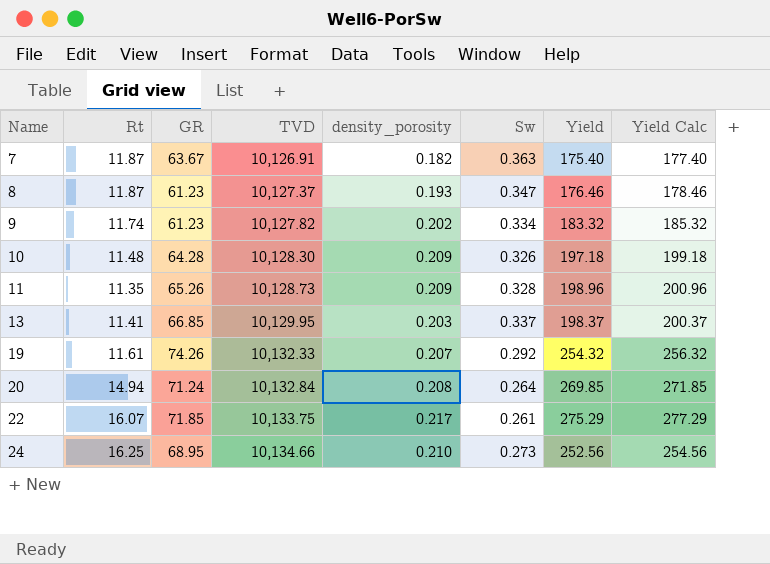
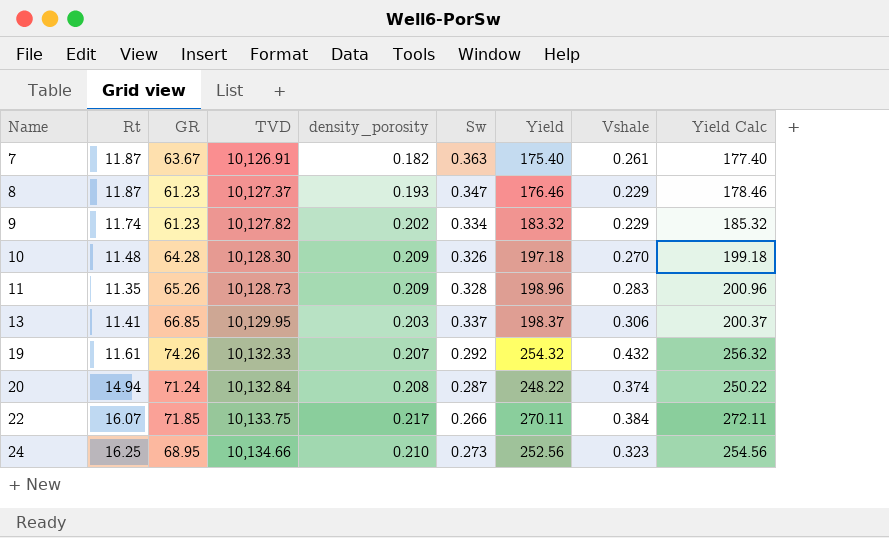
column Vshale | position: none -> 8
20 | Sw: 0.264 -> 0.287
20 | Yield: 269.85 -> 248.22
20 | Yield Calc: 271.85 -> 250.22
22 | Sw: 0.261 -> 0.266
22 | Yield: 275.29 -> 270.11
22 | Yield Calc: 277.29 -> 272.11

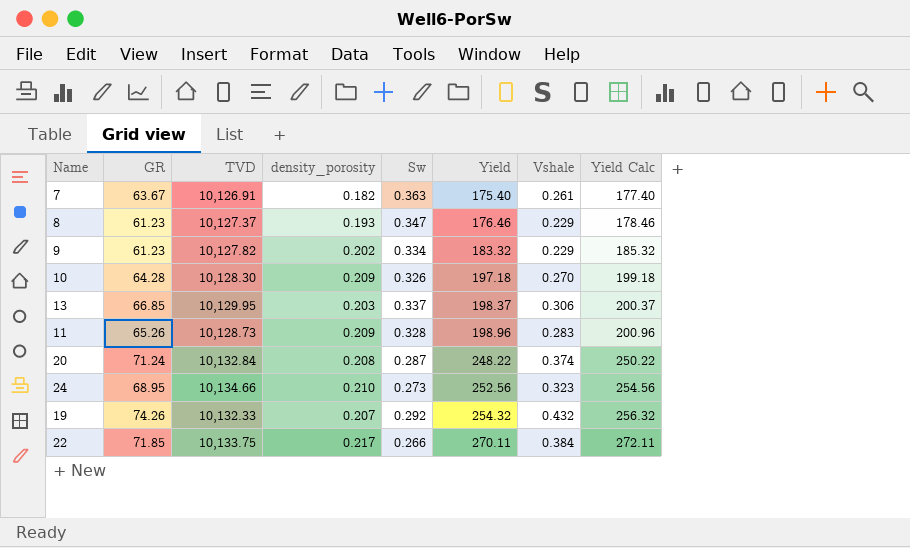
row order: Name ascending -> Yield ascending
column Rt | position: 2 -> none

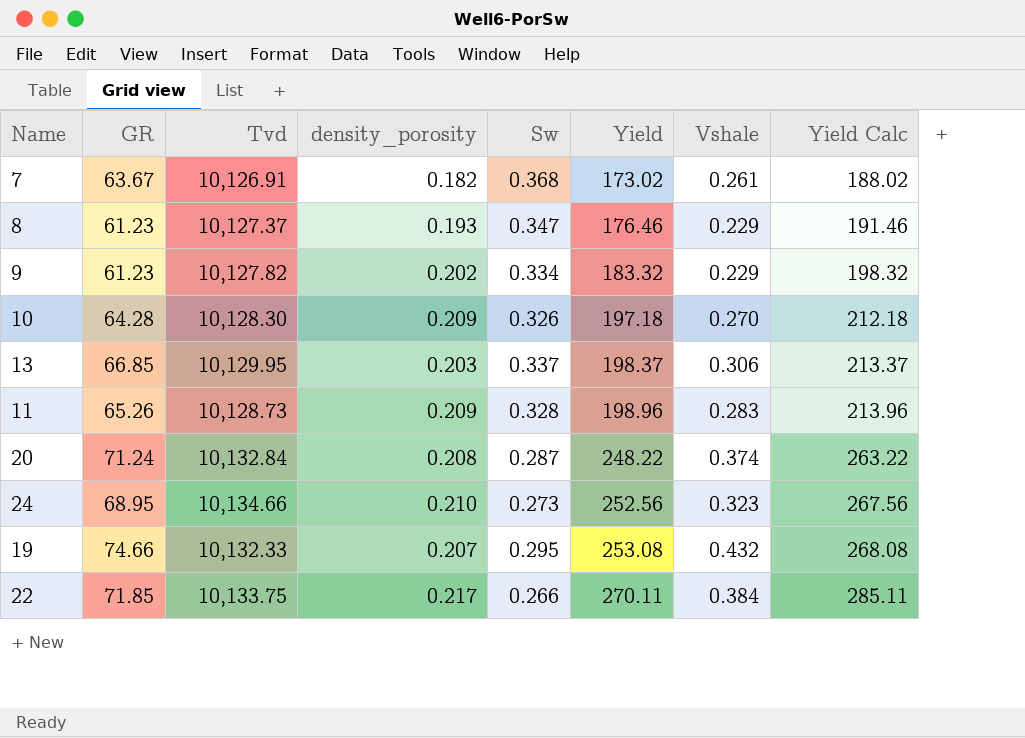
column name: TVD -> Tvd
column Yield Calc | formula: [Yield] + 2 -> [Yield] + 15
7 | Sw: 0.363 -> 0.368
7 | Yield: 175.40 -> 173.02
19 | GR: 74.26 -> 74.66
19 | Sw: 0.292 -> 0.295
19 | Yield: 254.32 -> 253.08

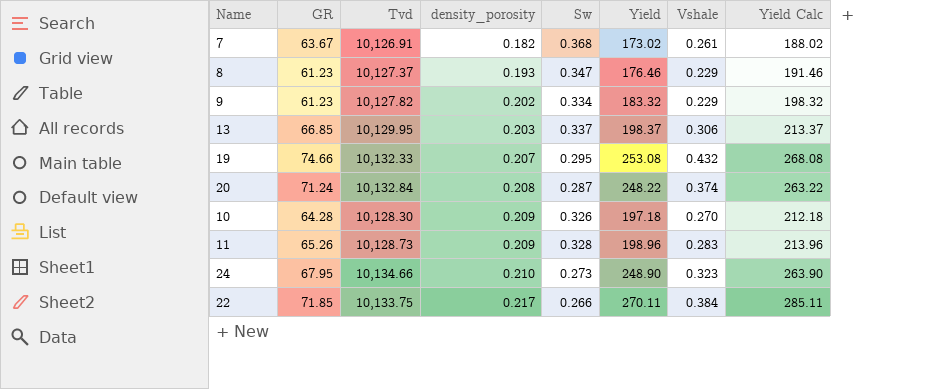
row order: Yield ascending -> density_porosity ascending
24 | GR: 68.95 -> 67.95
24 | Yield: 252.56 -> 248.90
24 | Yield Calc: 267.56 -> 263.90

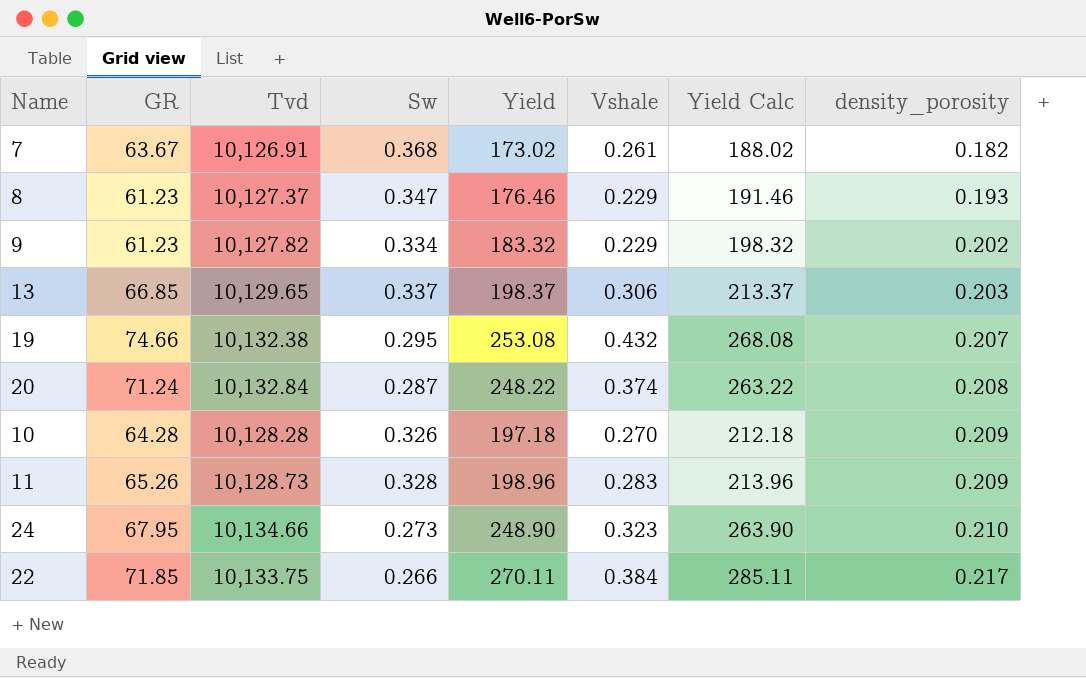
column density_porosity | position: 4 -> 8
13 | Tvd: 10,129.95 -> 10,129.65
19 | Tvd: 10,132.33 -> 10,132.38
10 | Tvd: 10,128.30 -> 10,128.28

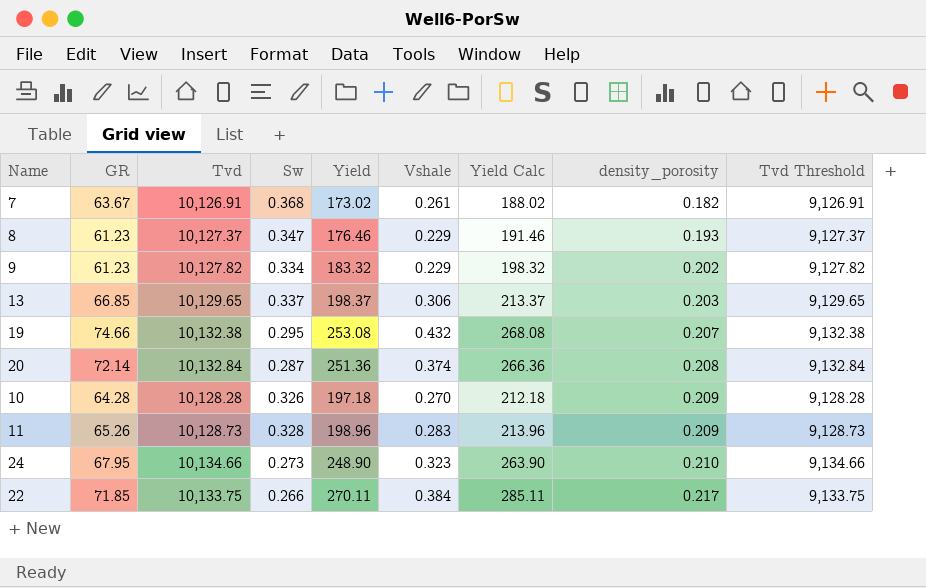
column Tvd Threshold | formula: none -> [Tvd] - 1000
20 | GR: 71.24 -> 72.14
20 | Yield: 248.22 -> 251.36
20 | Yield Calc: 263.22 -> 266.36

